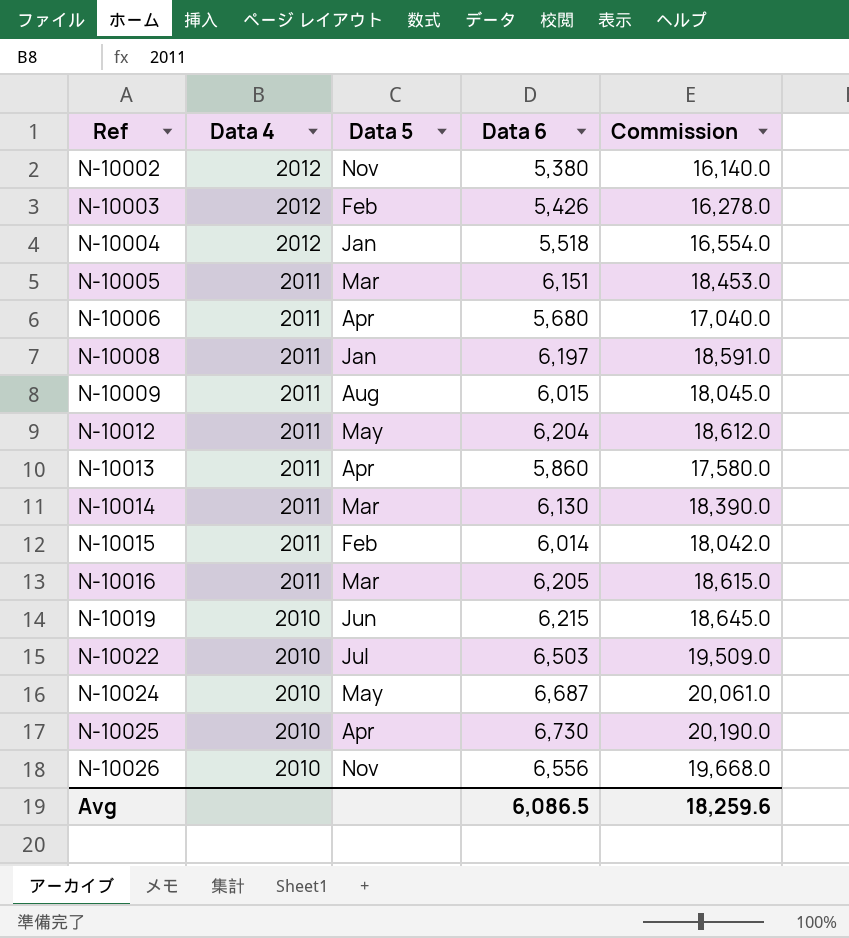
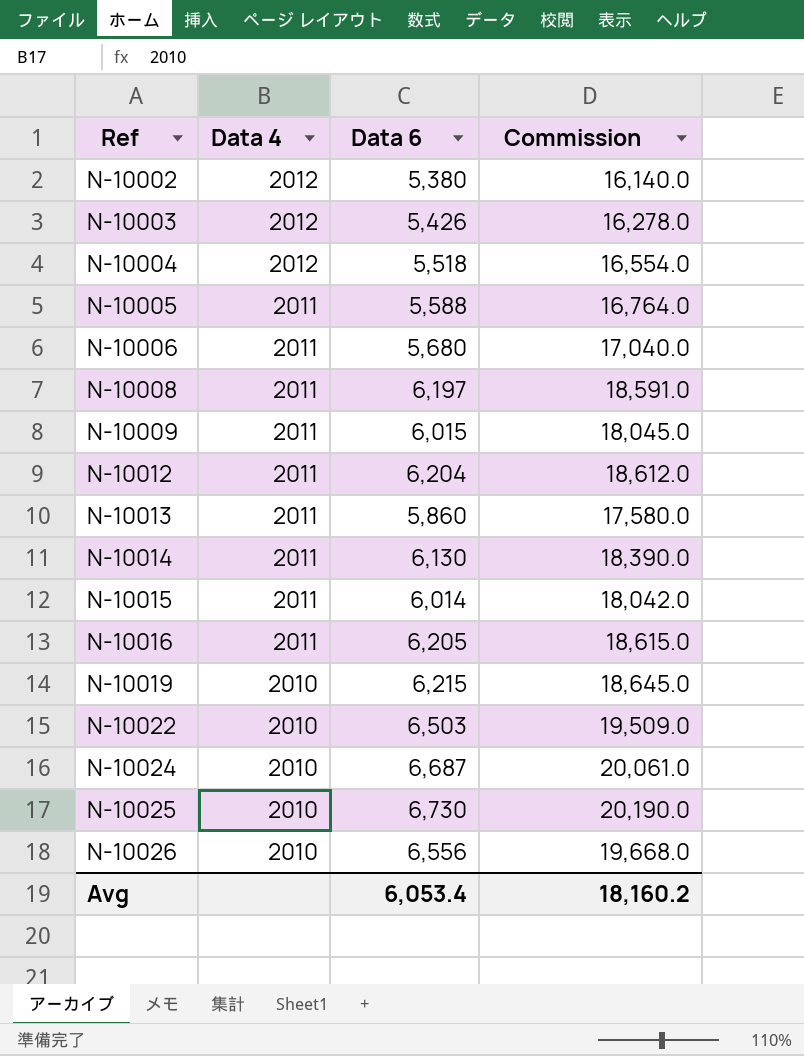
column Data 5 | position: 3 -> none
N-10005 | Data 6: 6,151 -> 5,588
N-10005 | Commission: 18,453.0 -> 16,764.0
Avg | Data 6: 6,086.5 -> 6,053.4
Avg | Commission: 18,259.6 -> 18,160.2

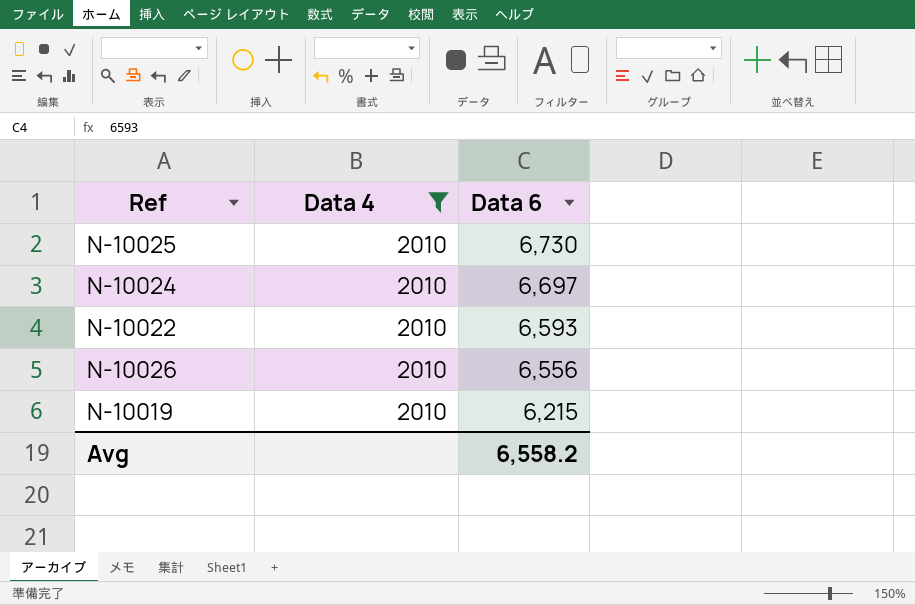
filter: none -> Data 4 = 2010
row order: Ref ascending -> Data 6 descending
column Commission | formula: [Data 6] * 3 -> none
N-10024 | Data 6: 6,687 -> 6,697
N-10022 | Data 6: 6,503 -> 6,593
Avg | Data 6: 6,053.4 -> 6,558.2

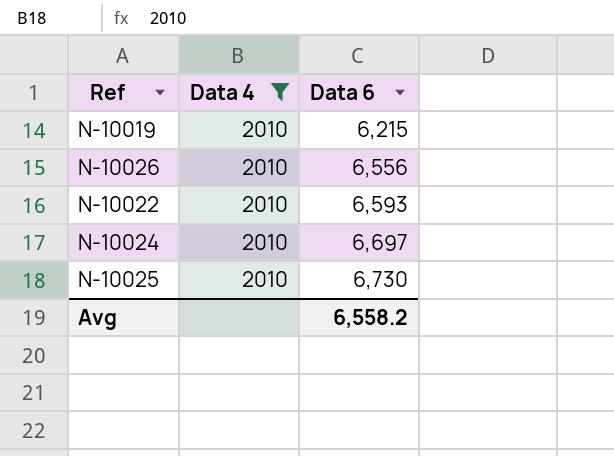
row order: Data 6 descending -> Data 6 ascending

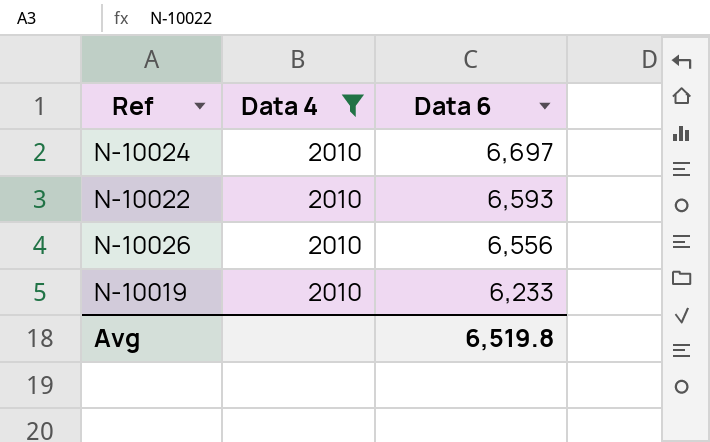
row order: Data 6 ascending -> Data 6 descending
row N-10025: 2010 | 6,730 -> none
N-10019 | Data 6: 6,215 -> 6,233
Avg | Data 6: 6,558.2 -> 6,519.8

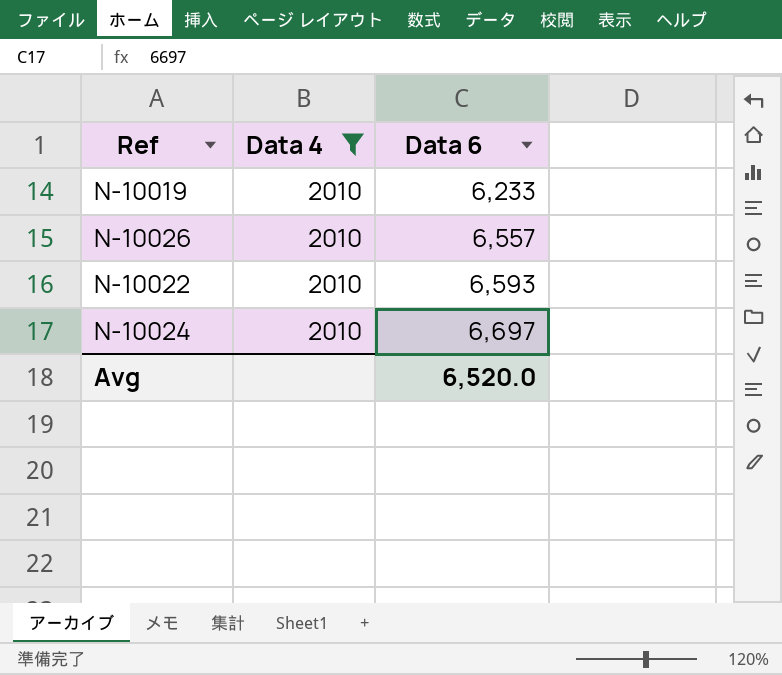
row order: Data 6 descending -> Data 6 ascending
N-10026 | Data 6: 6,556 -> 6,557
Avg | Data 6: 6,519.8 -> 6,520.0

